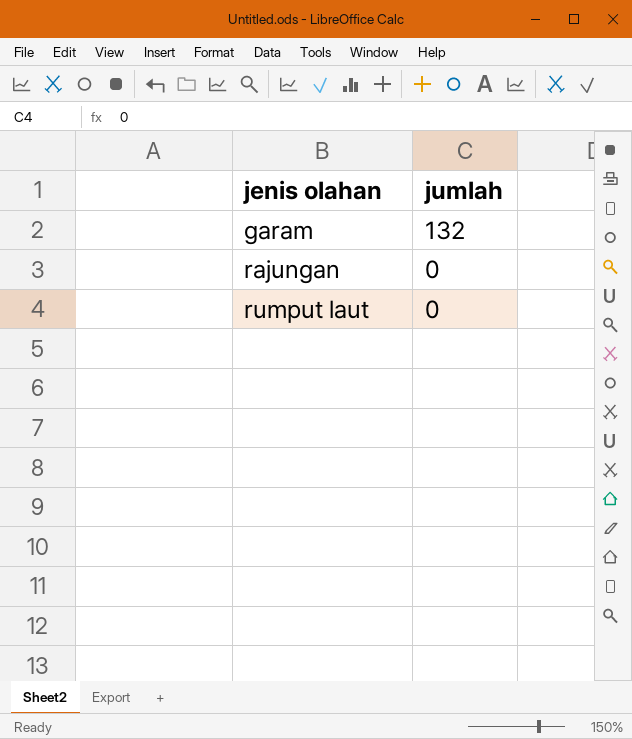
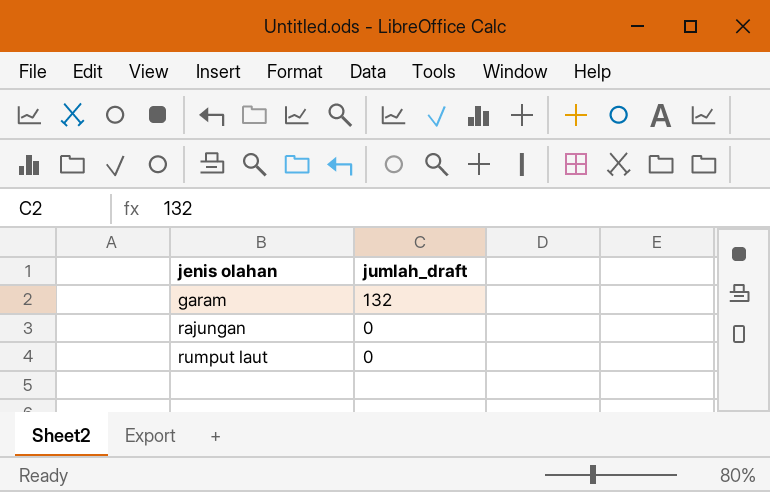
column name: jumlah -> jumlah_draft

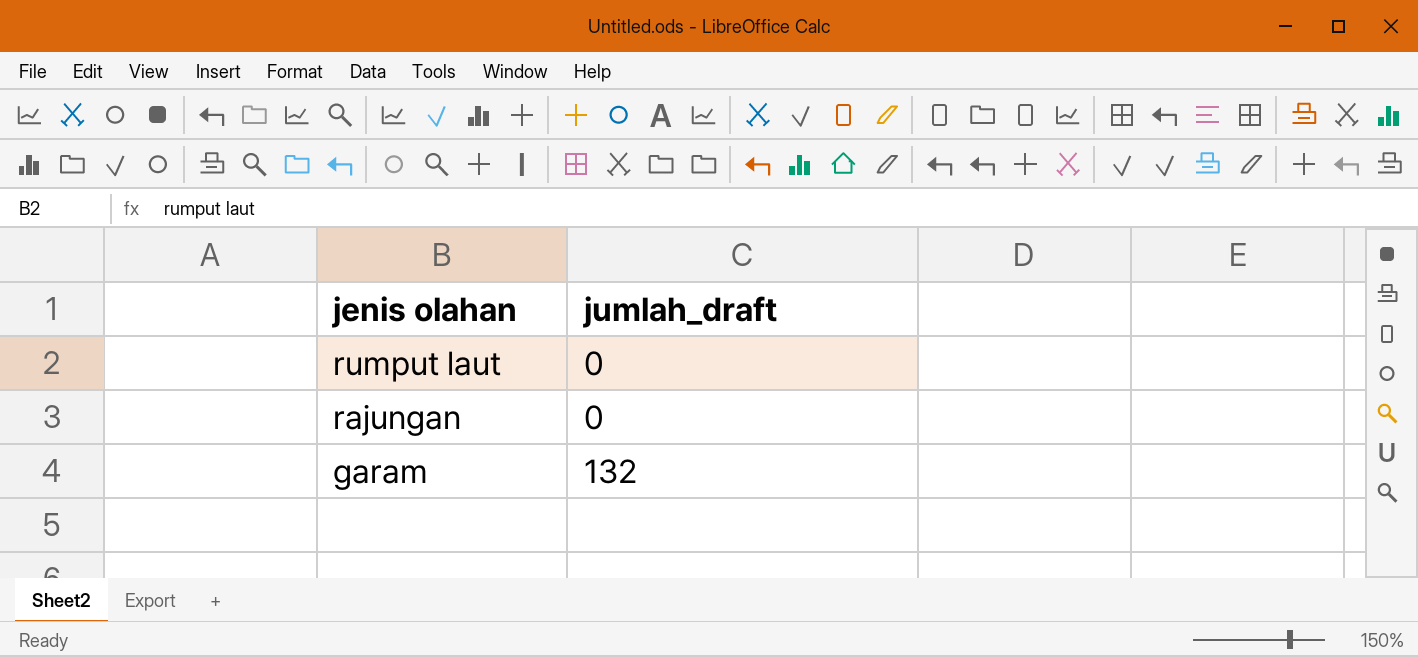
row order: jenis olahan ascending -> jenis olahan descending

